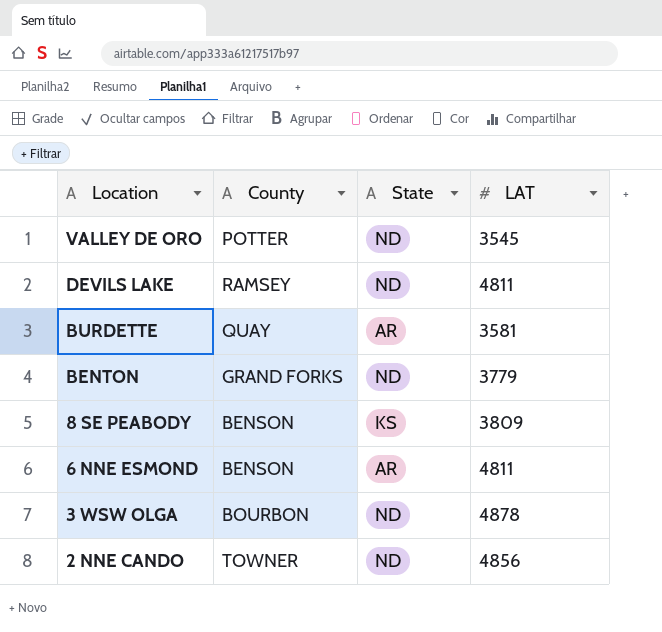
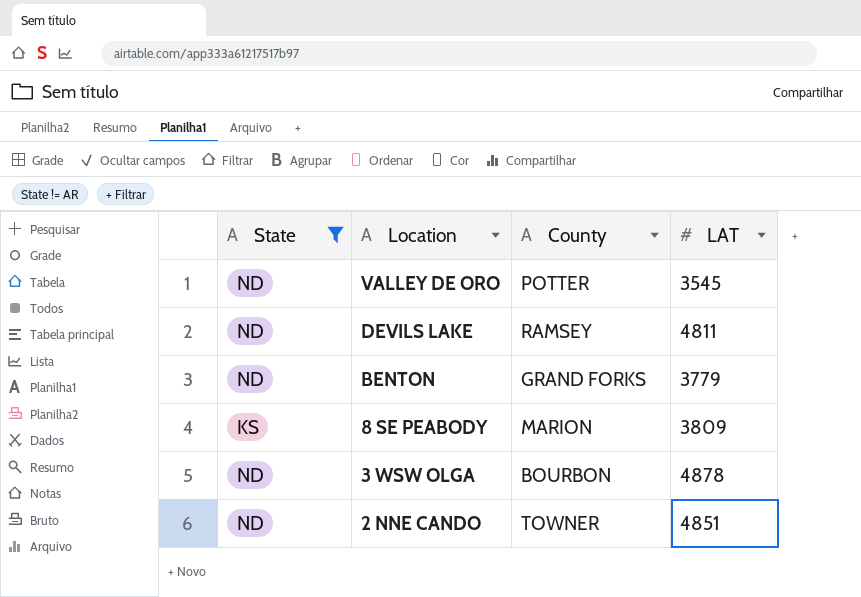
filter: none -> State != AR
column State | position: 3 -> 1
8 SE PEABODY | County: BENSON -> MARION
2 NNE CANDO | LAT: 4856 -> 4851

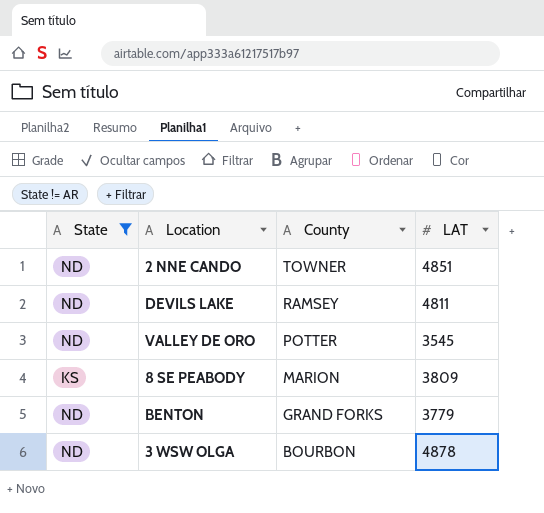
row order: Location descending -> County descending

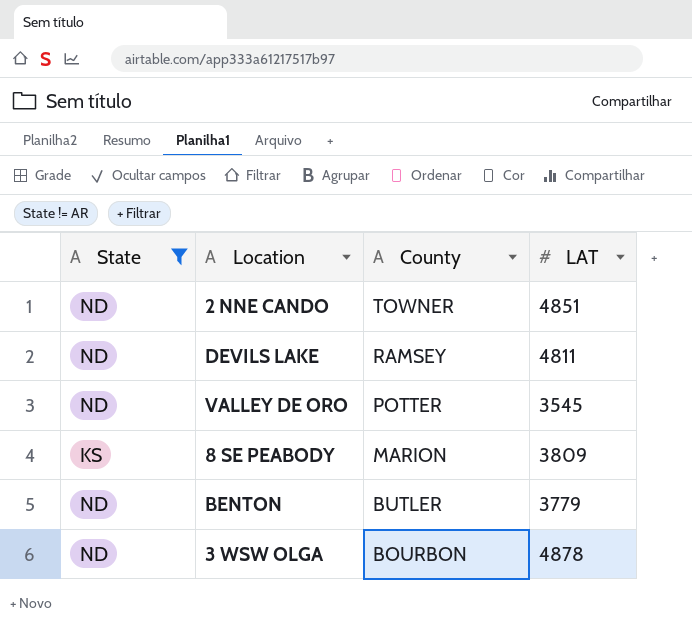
BENTON | County: GRAND FORKS -> BUTLER

